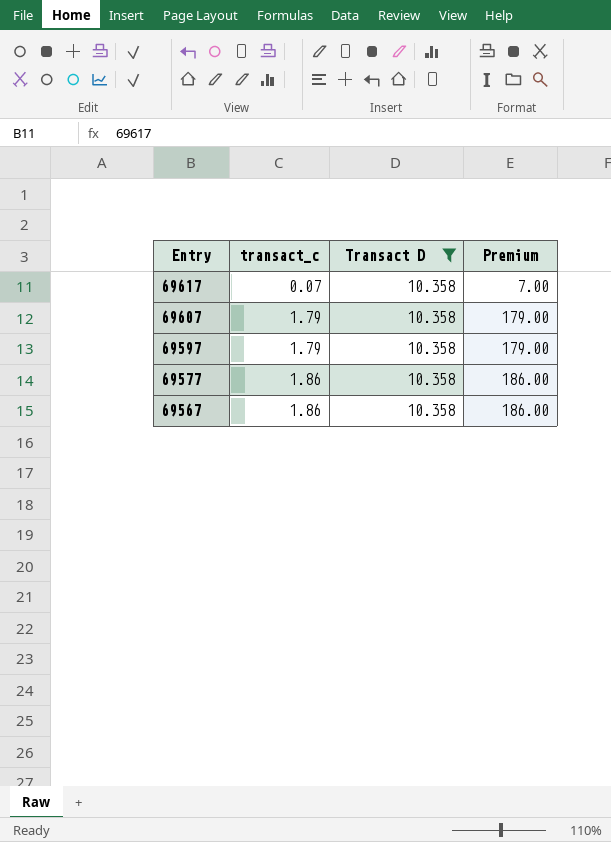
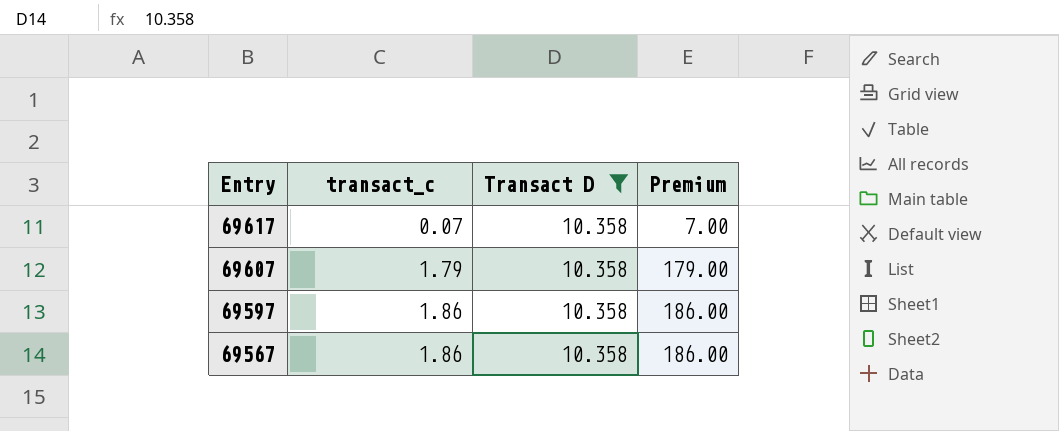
row 69577: 1.86 | 10.358 | 186.00 -> none
69597 | transact_c: 1.79 -> 1.86
69597 | Premium: 179.00 -> 186.00

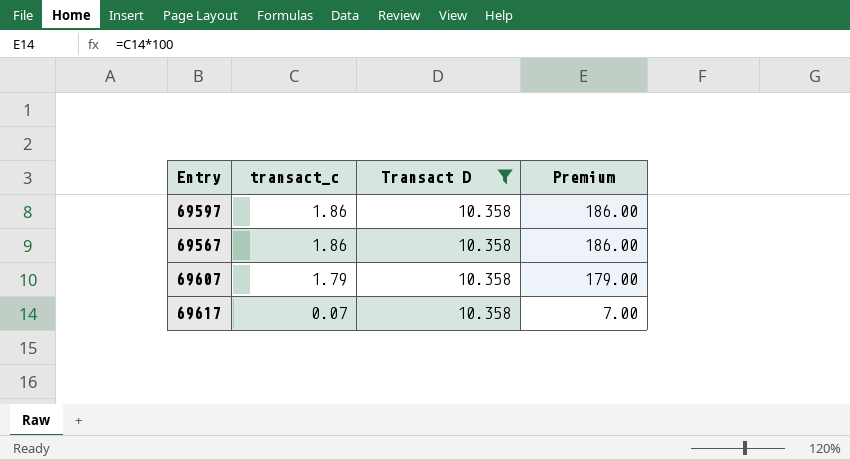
row order: Entry descending -> transact_c descending

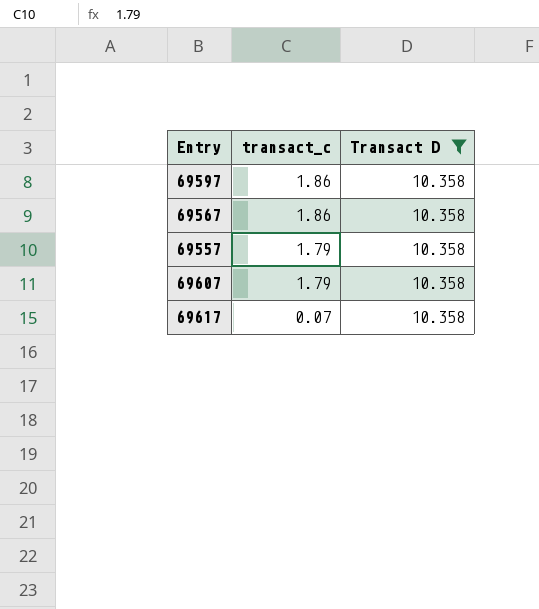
column Premium | formula: [transact_c] * 100 -> none
row 69557: none -> 1.79 | 10.358

